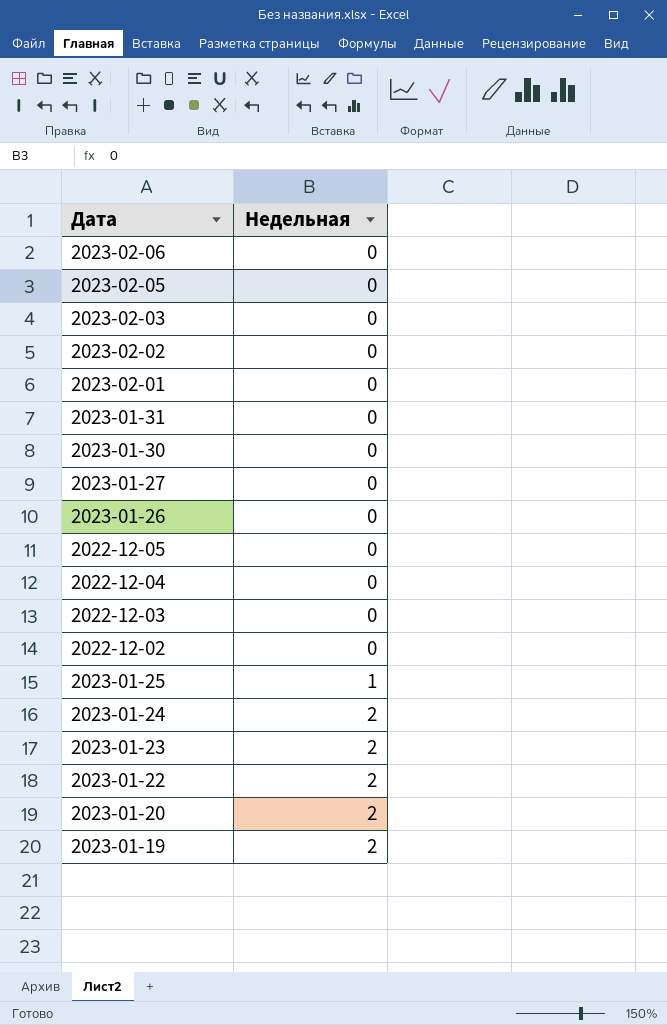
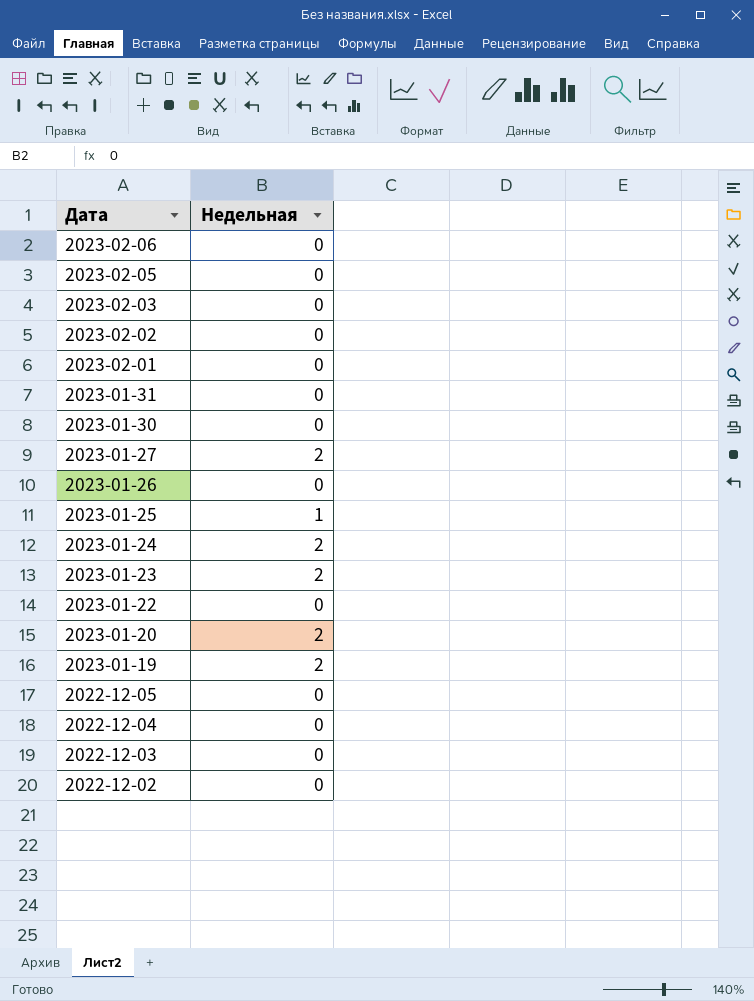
row order: Недельная ascending -> Дата descending
2023-01-27 | Недельная: 0 -> 2
2023-01-22 | Недельная: 2 -> 0

